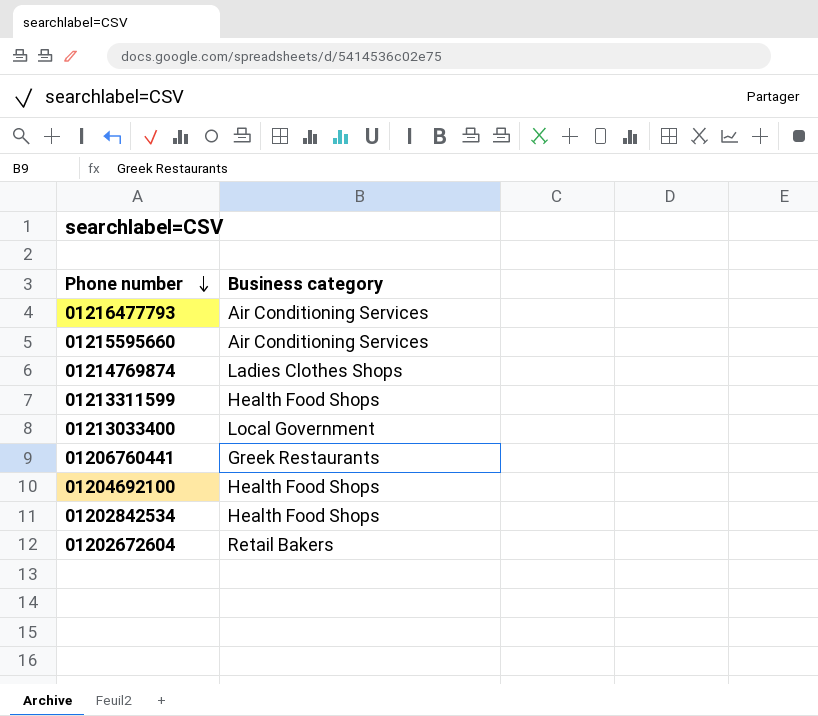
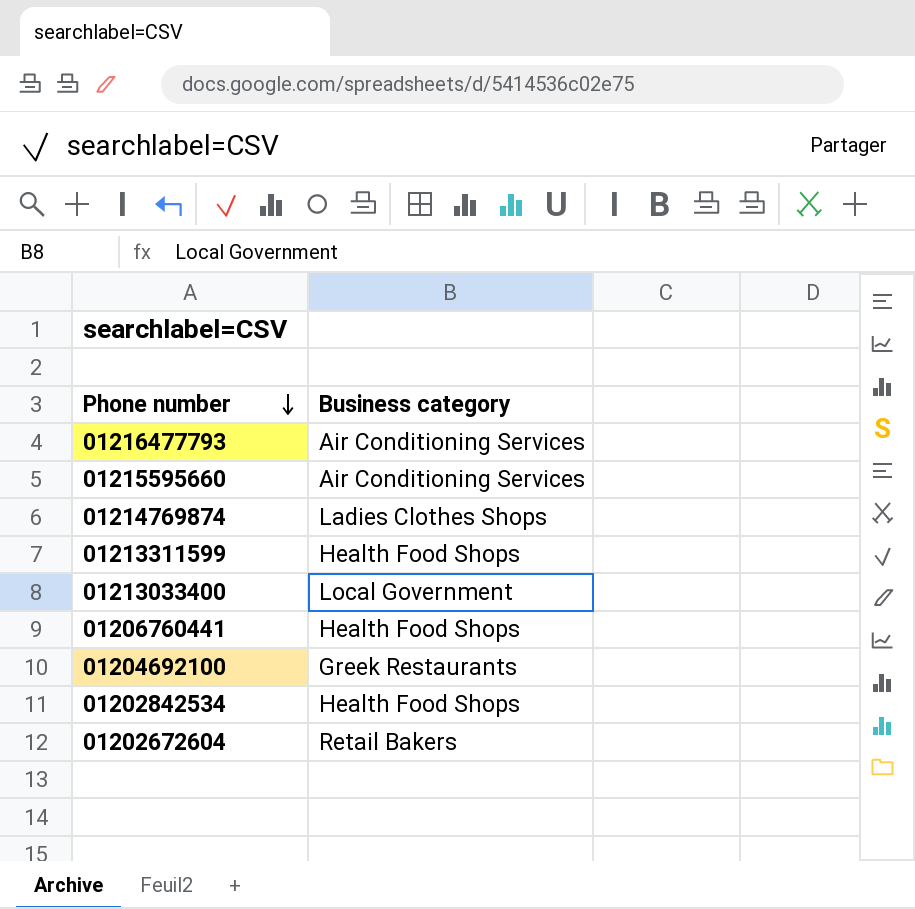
01206760441 | Business category: Greek Restaurants -> Health Food Shops
01204692100 | Business category: Health Food Shops -> Greek Restaurants

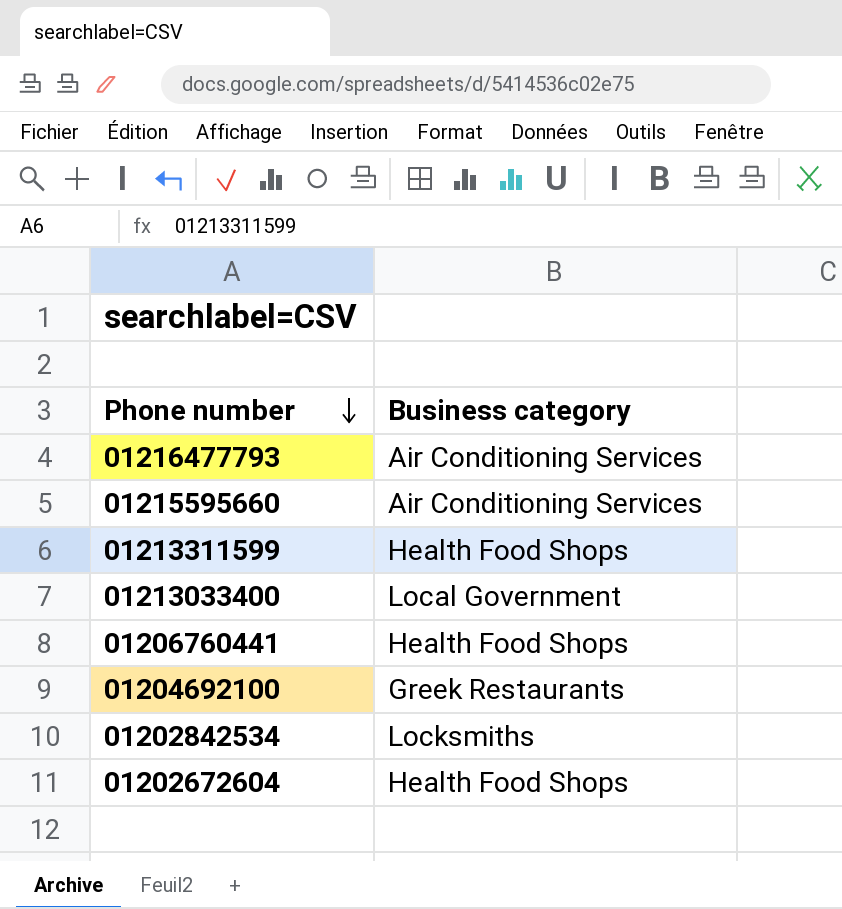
row 01214769874: Ladies Clothes Shops -> none
01202842534 | Business category: Health Food Shops -> Locksmiths
01202672604 | Business category: Retail Bakers -> Health Food Shops

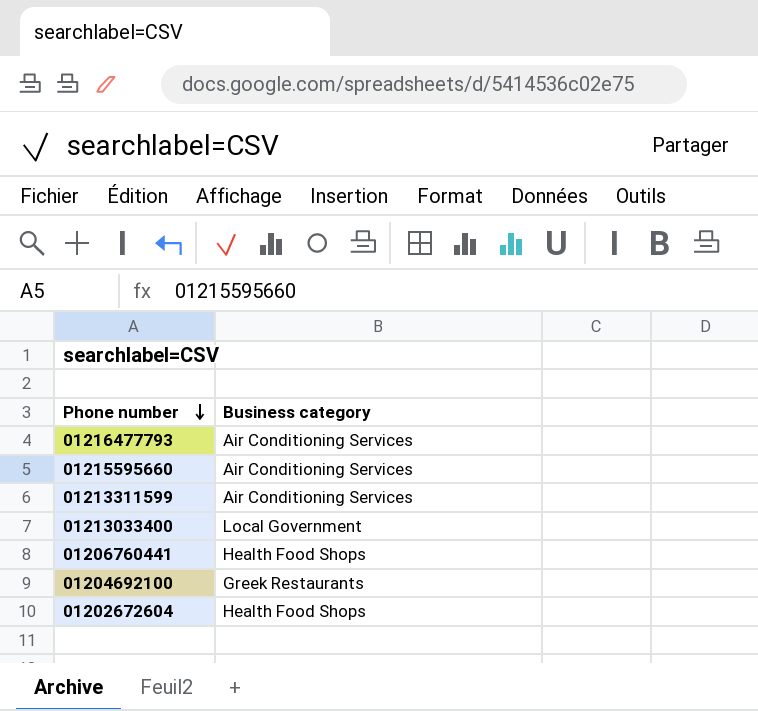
row 01202842534: Locksmiths -> none
01213311599 | Business category: Health Food Shops -> Air Conditioning Services

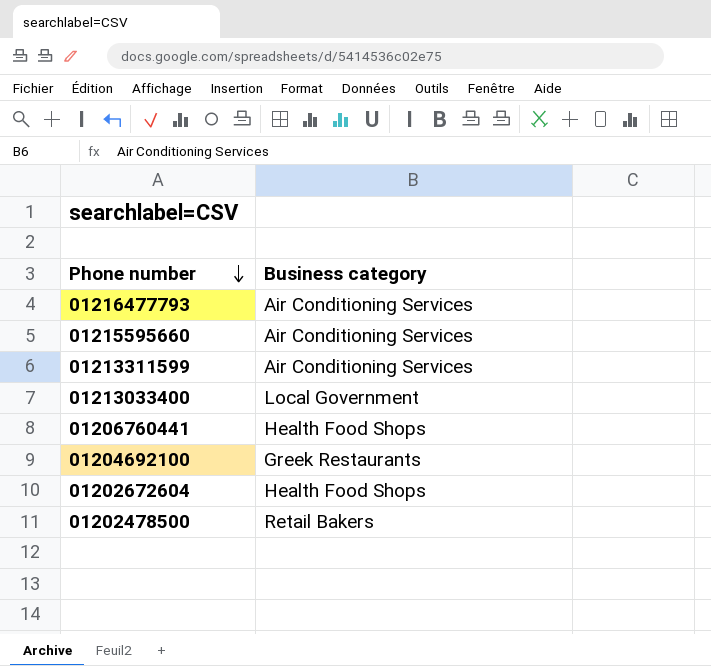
row 01202478500: none -> Retail Bakers

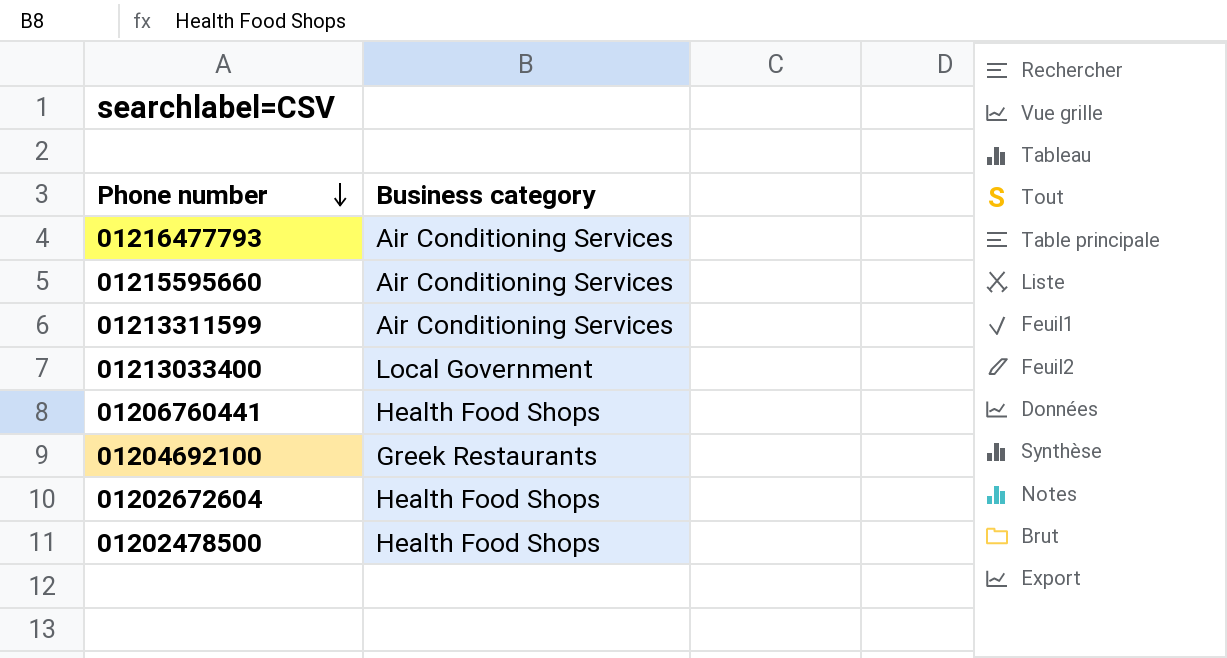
01202478500 | Business category: Retail Bakers -> Health Food Shops

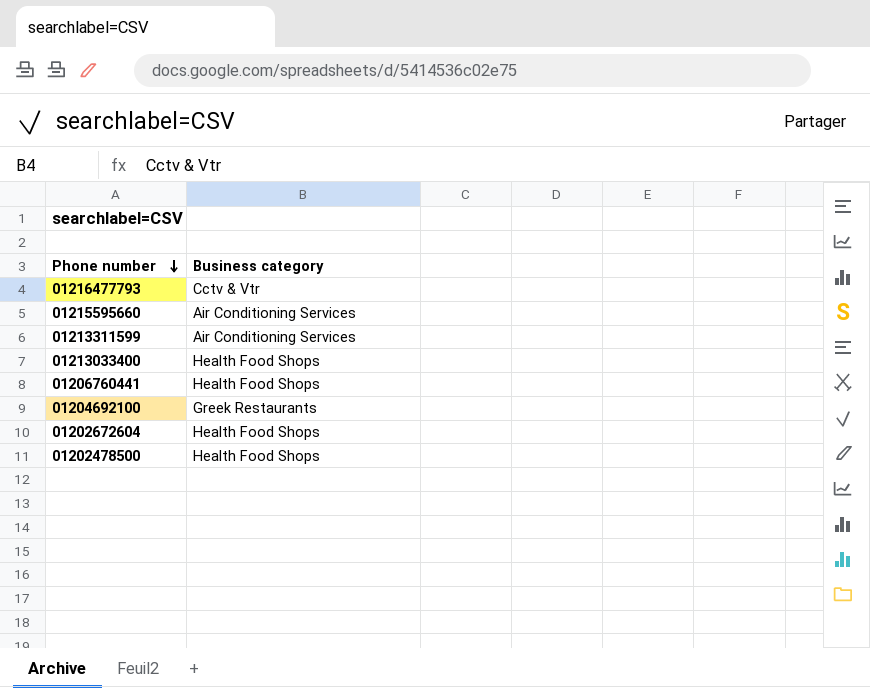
01216477793 | Business category: Air Conditioning Services -> Cctv & Vtr
01213033400 | Business category: Local Government -> Health Food Shops

